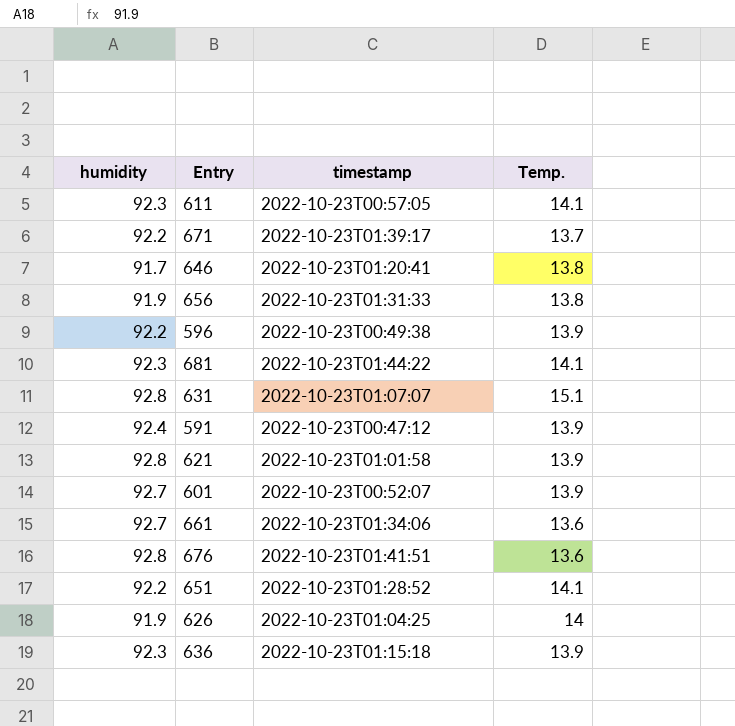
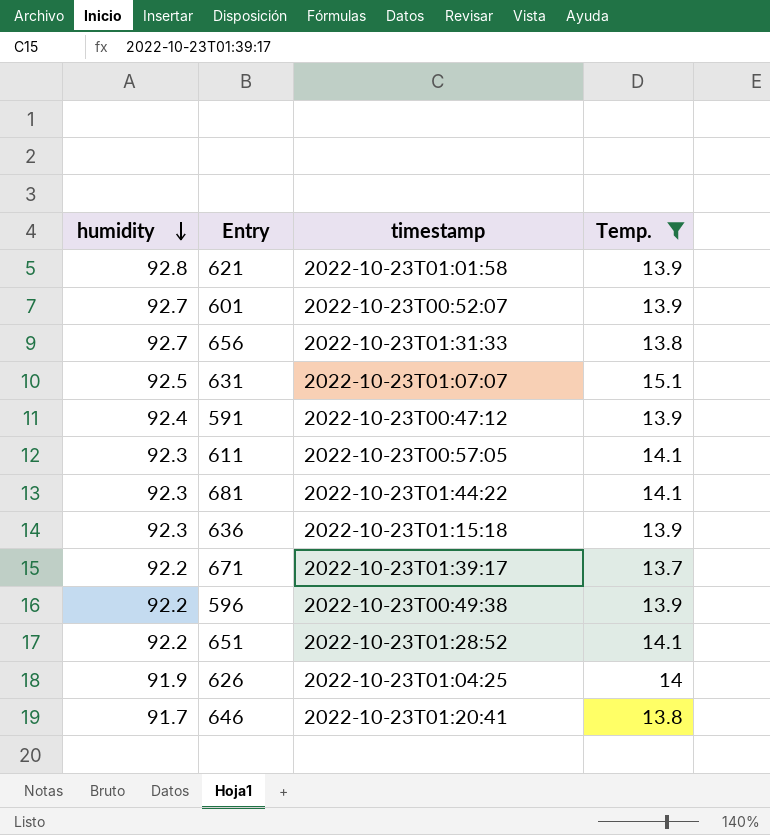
filter: none -> Temp. != 13.6
row order: none -> humidity descending
656 | humidity: 91.9 -> 92.7
631 | humidity: 92.8 -> 92.5

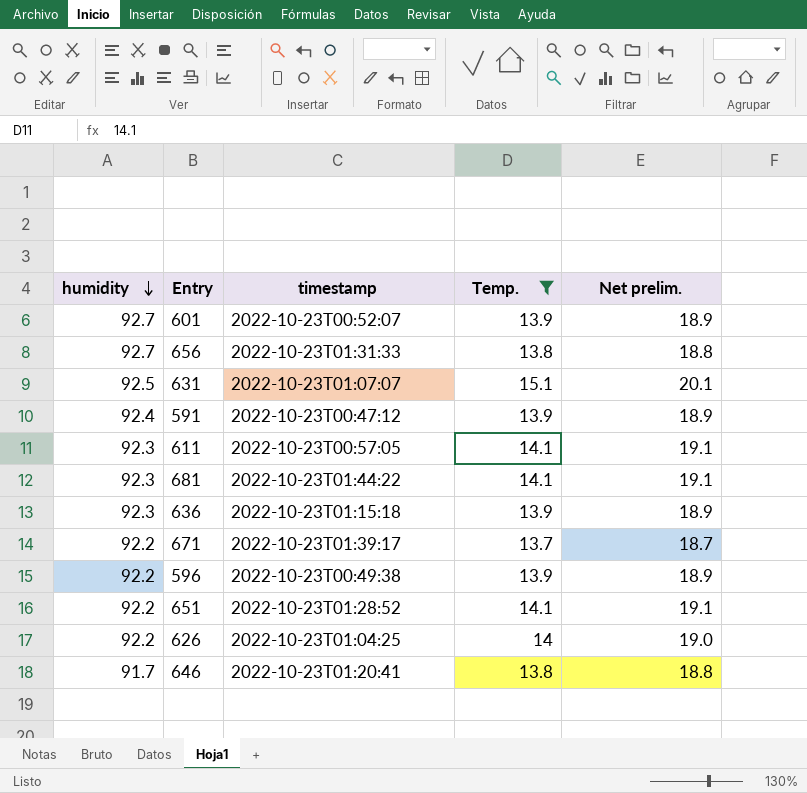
column Net prelim. | formula: none -> [Temp.] + 5
row 621: 92.8 | 2022-10-23T01:01:58 | 13.9 -> none
626 | humidity: 91.9 -> 92.2

